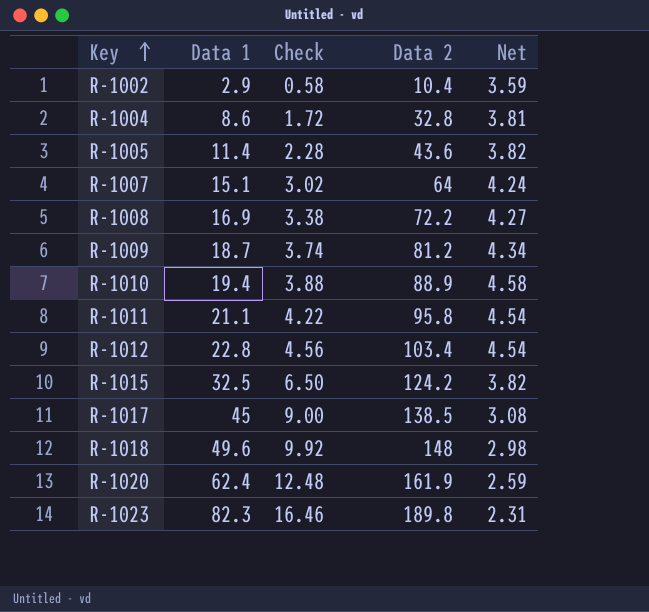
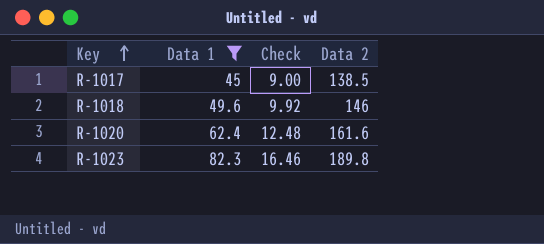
filter: none -> Data 1 >= 45
column Net | formula: [Data 2] / [Data 1] -> none
R-1018 | Data 2: 148 -> 146
R-1020 | Data 2: 161.9 -> 161.6

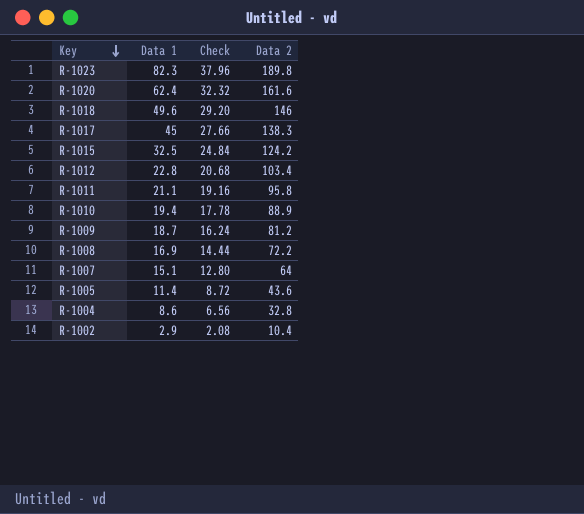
filter: Data 1 >= 45 -> none
row order: Key ascending -> Key descending
column Check | formula: [Data 1] * 0.2 -> [Data 2] * 0.2
R-1017 | Data 2: 138.5 -> 138.3

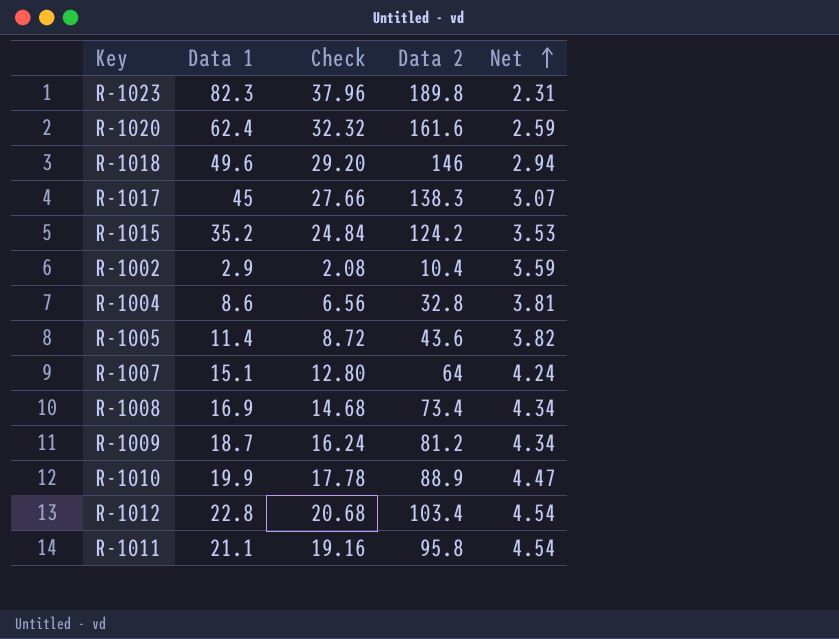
row order: Key descending -> Net ascending
column Net | formula: none -> [Data 2] / [Data 1]
R-1015 | Data 1: 32.5 -> 35.2
R-1008 | Check: 14.44 -> 14.68
R-1008 | Data 2: 72.2 -> 73.4
R-1010 | Data 1: 19.4 -> 19.9

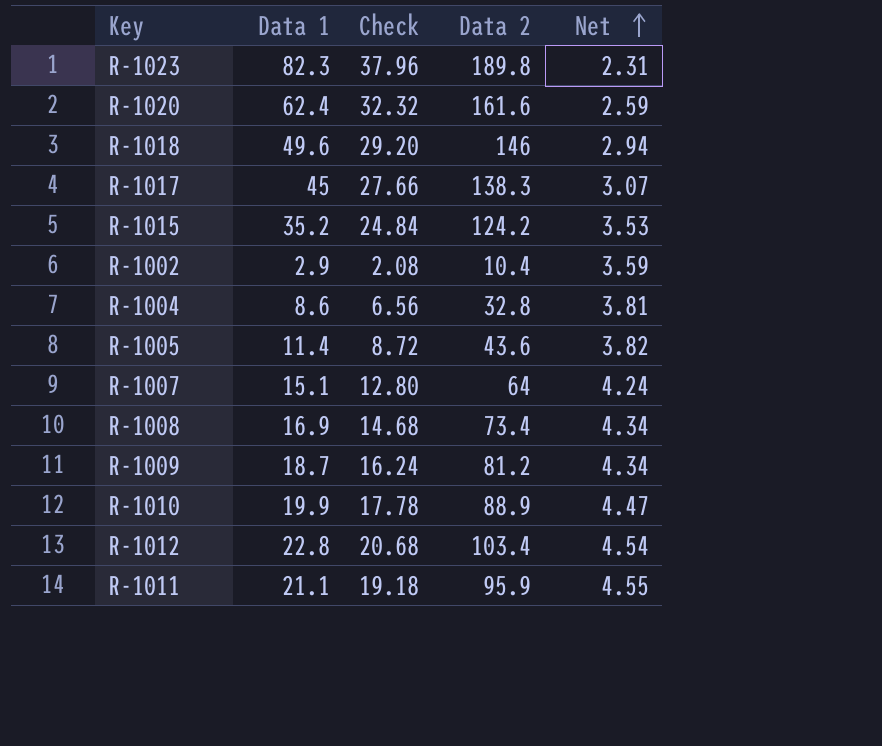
R-1011 | Check: 19.16 -> 19.18
R-1011 | Data 2: 95.8 -> 95.9
R-1011 | Net: 4.54 -> 4.55

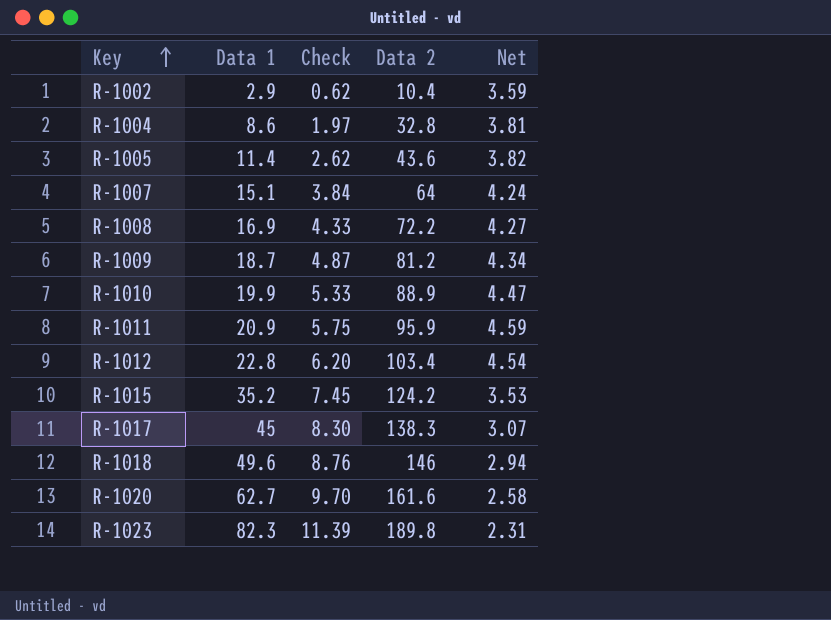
row order: Net ascending -> Key ascending
column Check | formula: [Data 2] * 0.2 -> [Data 2] * 0.06
R-1008 | Data 2: 73.4 -> 72.2
R-1008 | Net: 4.34 -> 4.27
R-1011 | Data 1: 21.1 -> 20.9
R-1011 | Net: 4.55 -> 4.59
R-1020 | Data 1: 62.4 -> 62.7
R-1020 | Net: 2.59 -> 2.58

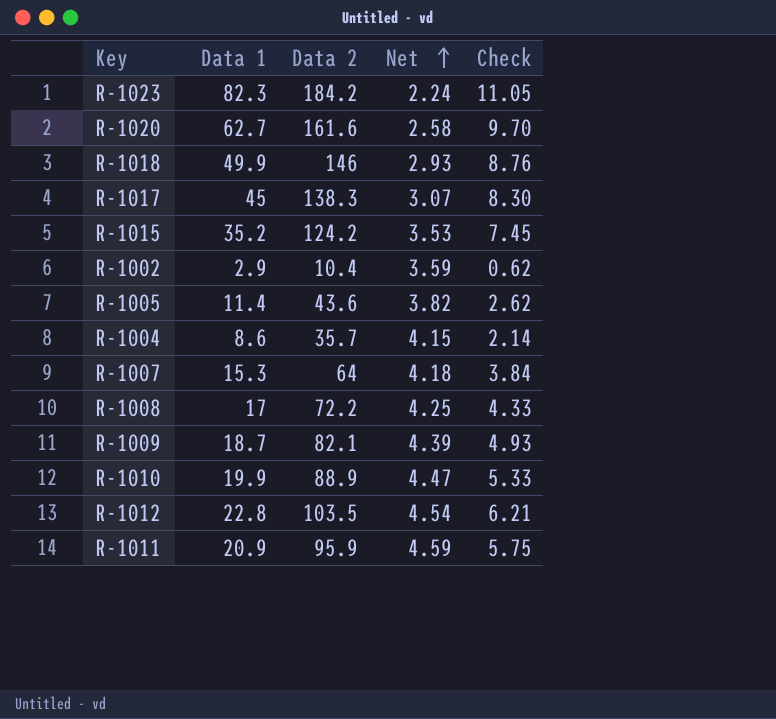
row order: Key ascending -> Net ascending
column Check | position: 3 -> 5
R-1023 | Data 2: 189.8 -> 184.2
R-1023 | Net: 2.31 -> 2.24
R-1023 | Check: 11.39 -> 11.05
R-1018 | Data 1: 49.6 -> 49.9
R-1018 | Net: 2.94 -> 2.93
R-1004 | Data 2: 32.8 -> 35.7
R-1004 | Net: 3.81 -> 4.15
R-1004 | Check: 1.97 -> 2.14
R-1007 | Data 1: 15.1 -> 15.3
R-1007 | Net: 4.24 -> 4.18
R-1008 | Data 1: 16.9 -> 17
R-1008 | Net: 4.27 -> 4.25
R-1009 | Data 2: 81.2 -> 82.1
R-1009 | Net: 4.34 -> 4.39
R-1009 | Check: 4.87 -> 4.93
R-1012 | Data 2: 103.4 -> 103.5
R-1012 | Check: 6.20 -> 6.21

